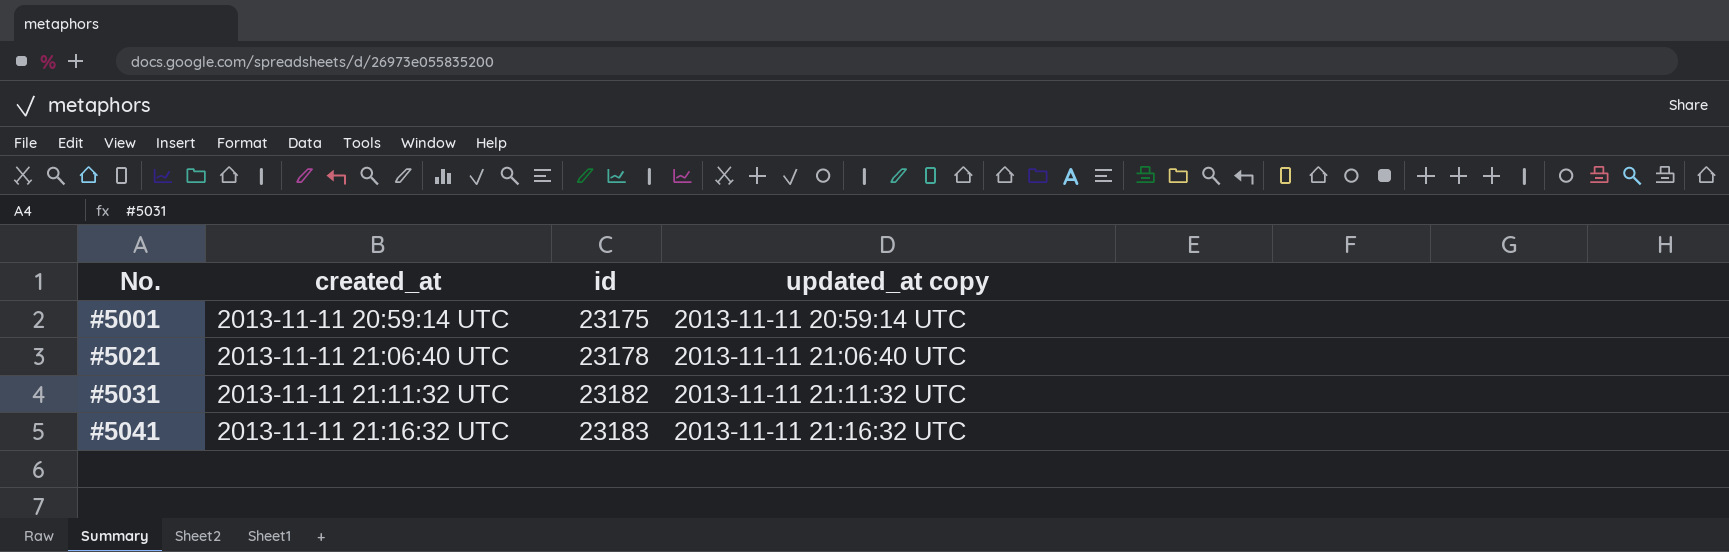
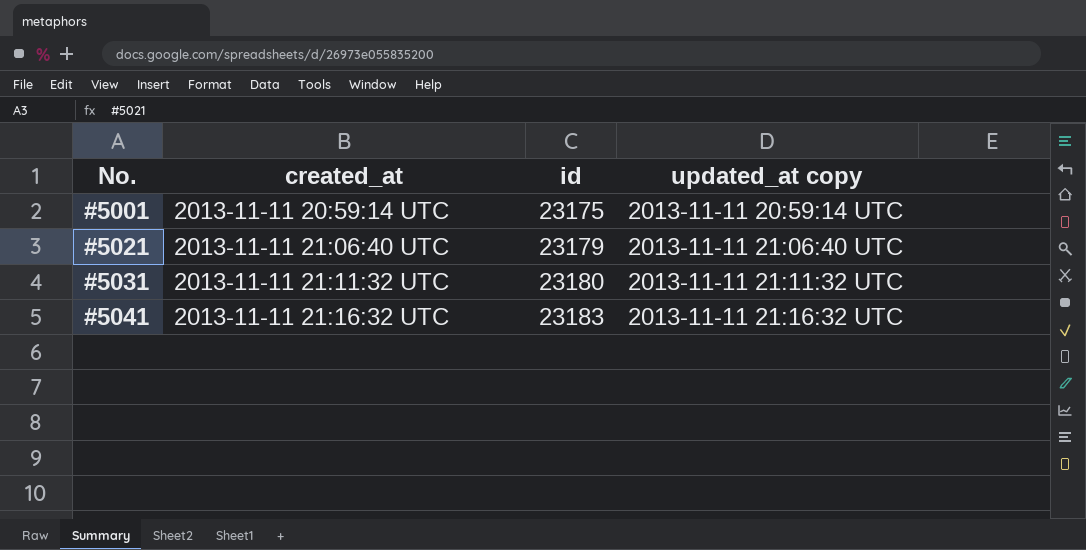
#5021 | id: 23178 -> 23179
#5031 | id: 23182 -> 23180

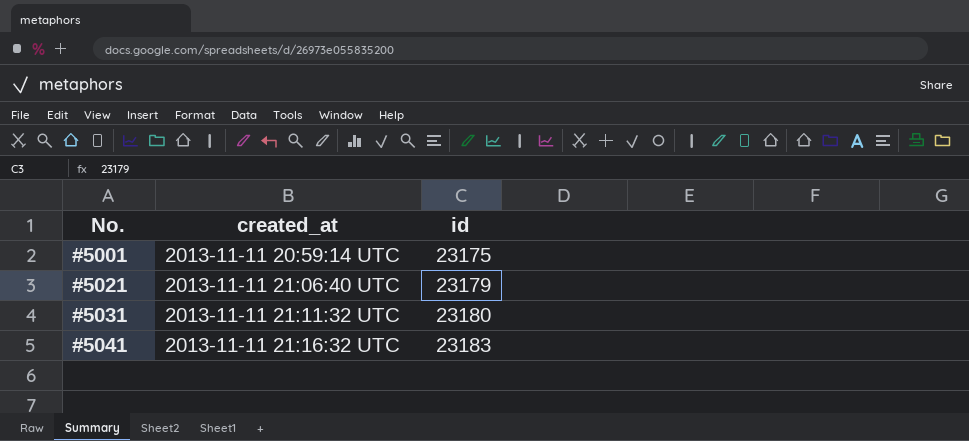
column updated_at copy | position: 4 -> none

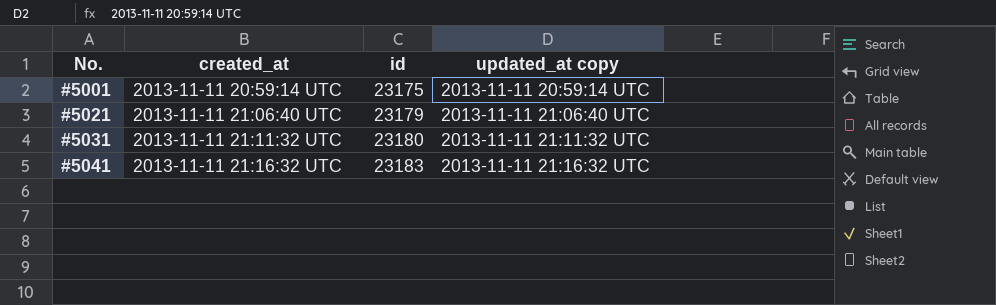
column updated_at copy | position: none -> 4

